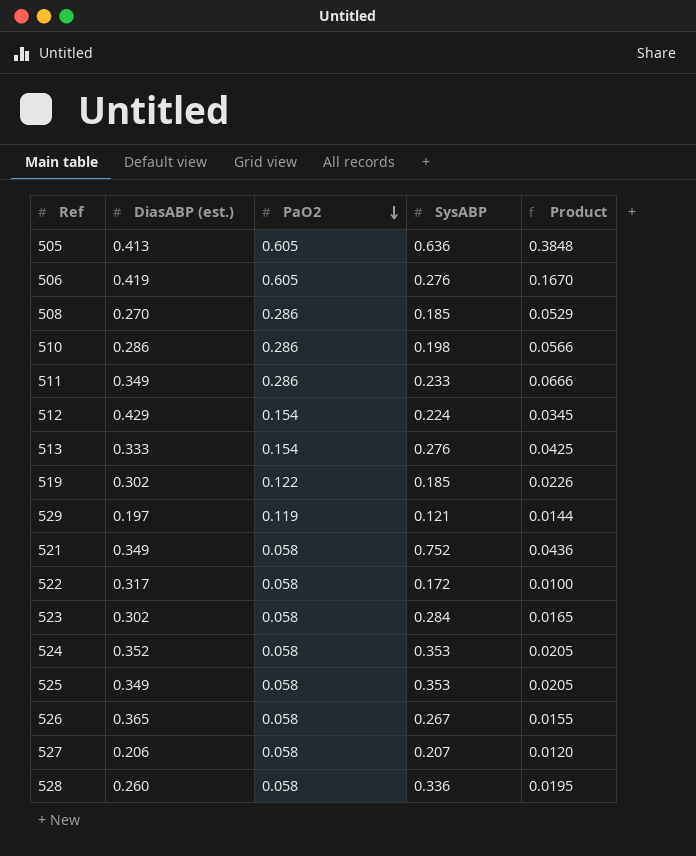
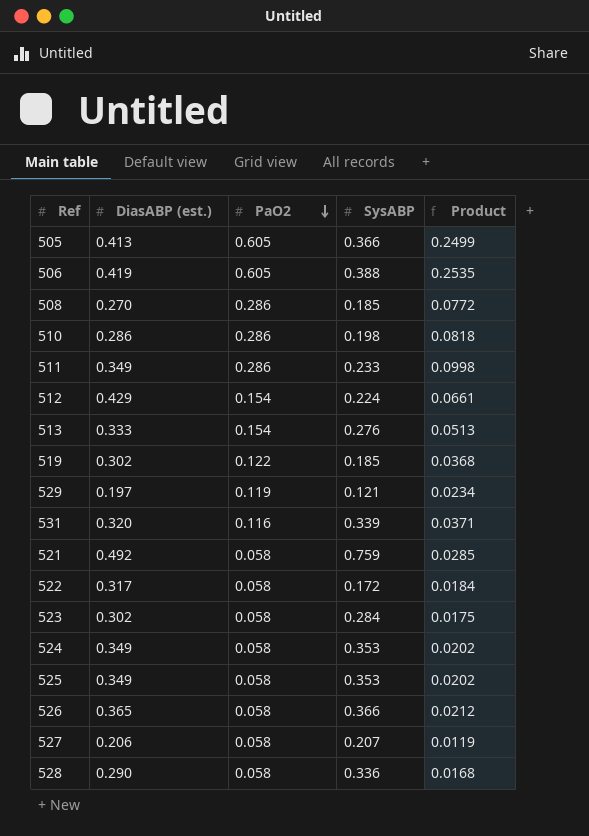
column Product | formula: [PaO2] * [SysABP] -> [DiasABP (est.)] * [PaO2]
505 | SysABP: 0.636 -> 0.366
506 | SysABP: 0.276 -> 0.388
row 531: none -> 0.320 | 0.116 | 0.339 | 0.0371
521 | DiasABP (est.): 0.349 -> 0.492
521 | SysABP: 0.752 -> 0.759
524 | DiasABP (est.): 0.352 -> 0.349
526 | SysABP: 0.267 -> 0.366
528 | DiasABP (est.): 0.260 -> 0.290

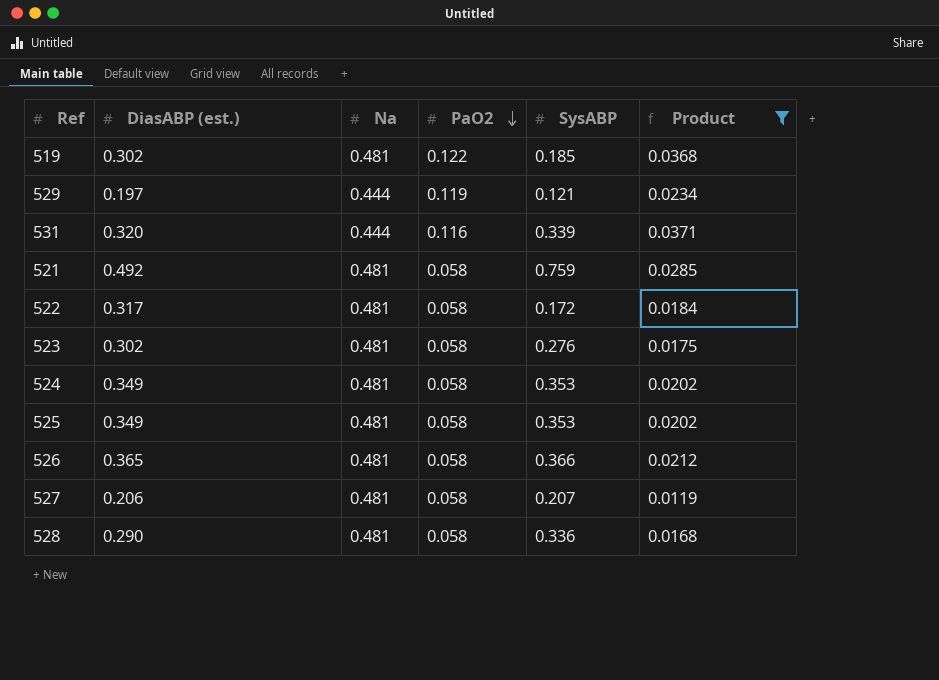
filter: none -> Product <= 0.0371
column Na | position: none -> 3
523 | SysABP: 0.284 -> 0.276

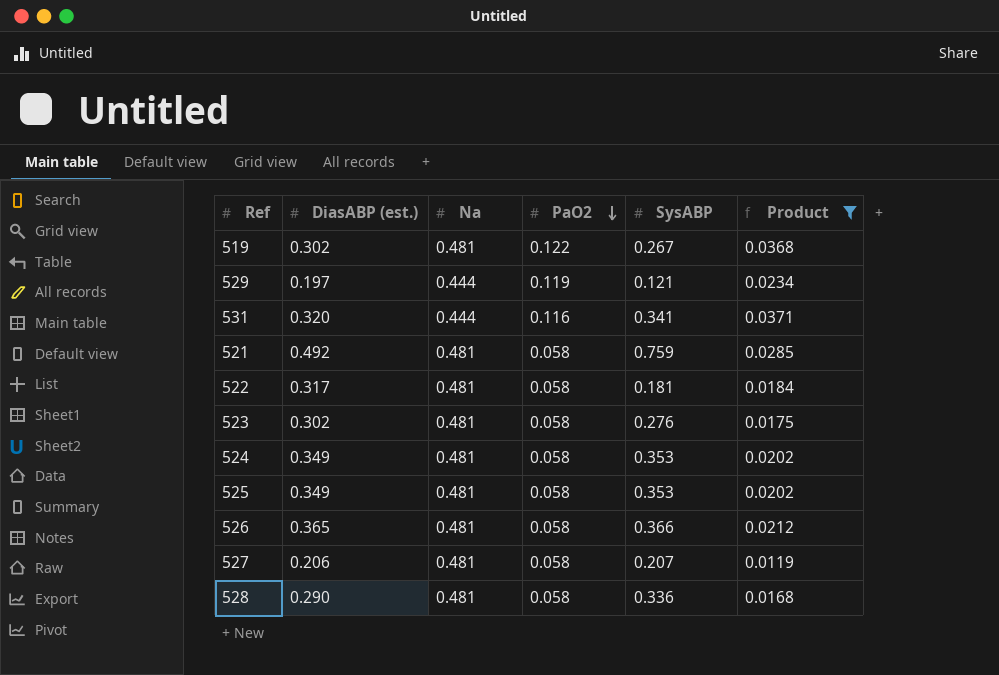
519 | SysABP: 0.185 -> 0.267
531 | SysABP: 0.339 -> 0.341
522 | SysABP: 0.172 -> 0.181

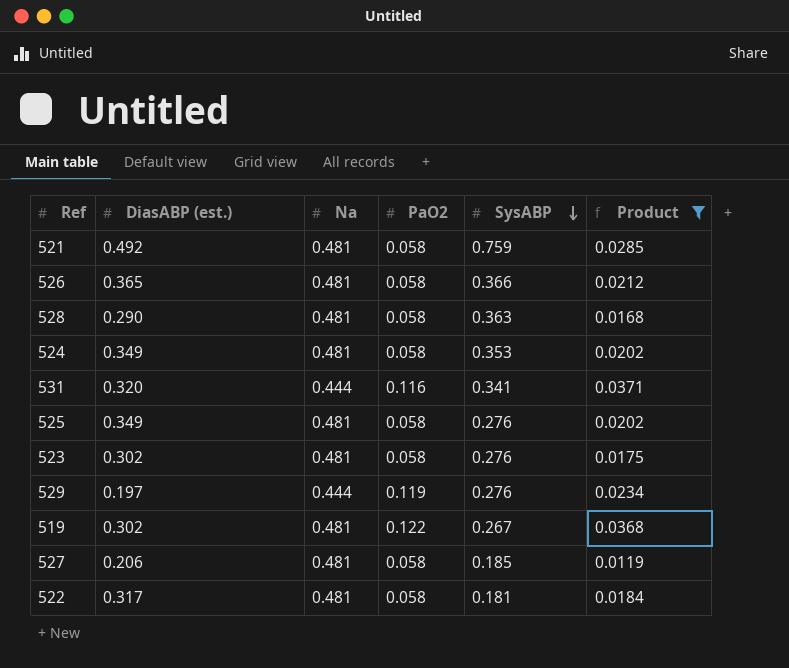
row order: PaO2 descending -> SysABP descending
528 | SysABP: 0.336 -> 0.363
525 | SysABP: 0.353 -> 0.276
529 | SysABP: 0.121 -> 0.276
527 | SysABP: 0.207 -> 0.185

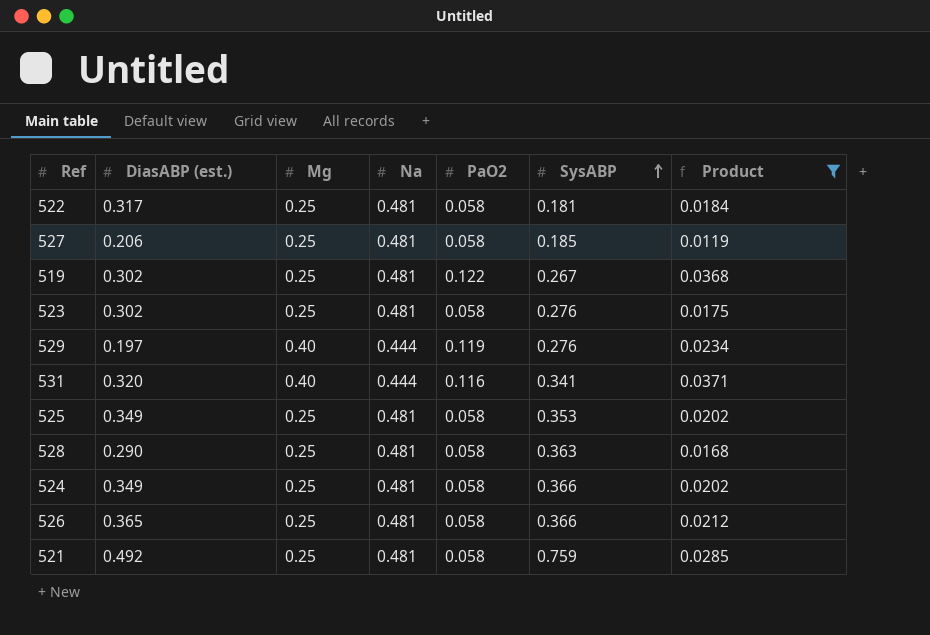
row order: SysABP descending -> SysABP ascending
column Mg | position: none -> 3
525 | SysABP: 0.276 -> 0.353
524 | SysABP: 0.353 -> 0.366

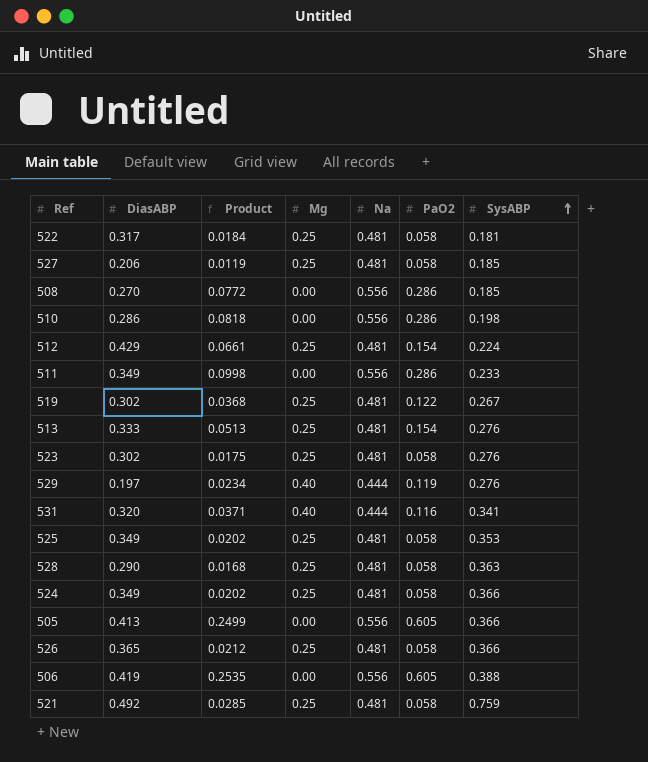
filter: Product <= 0.0371 -> none
column name: DiasABP (est.) -> DiasABP
column Product | position: 7 -> 3

